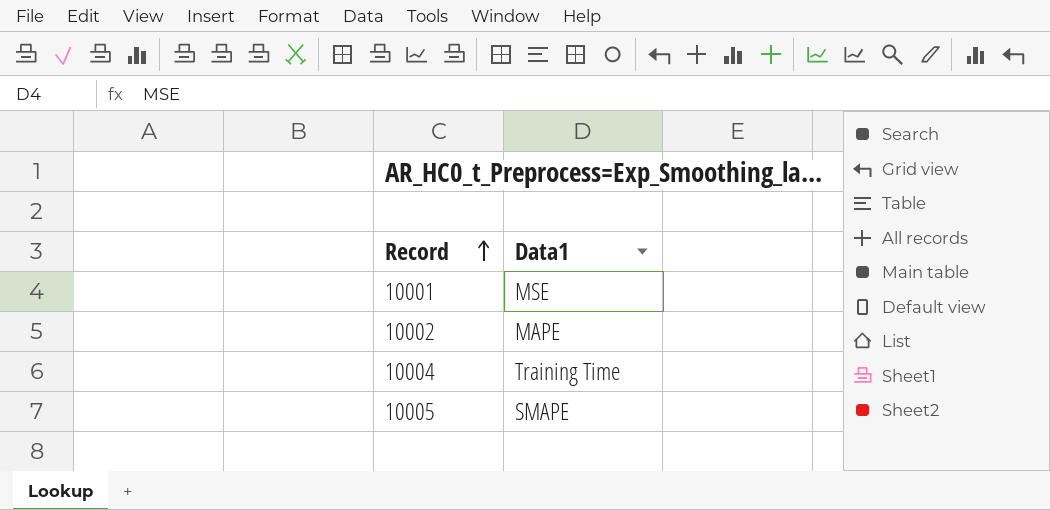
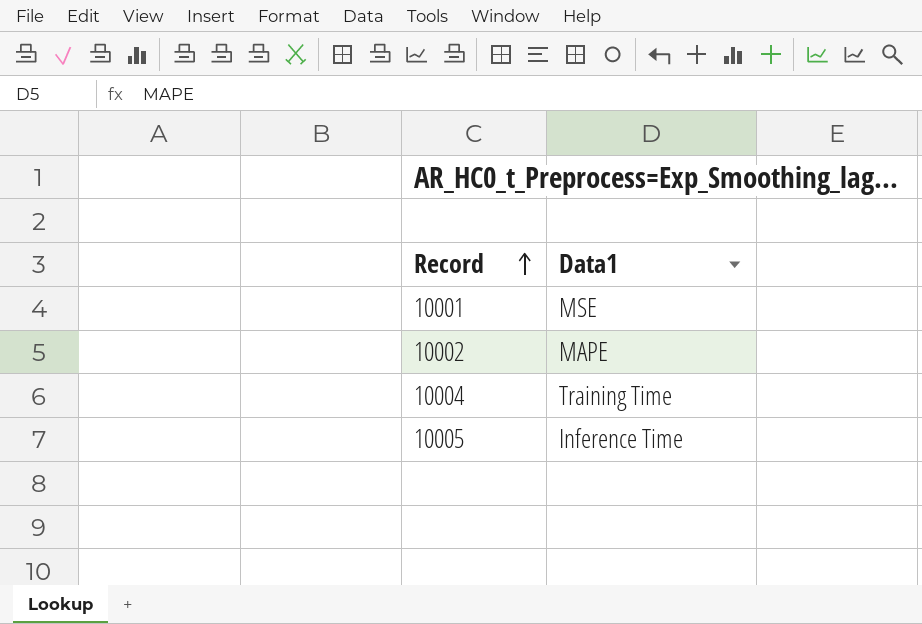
10005 | Data1: SMAPE -> Inference Time

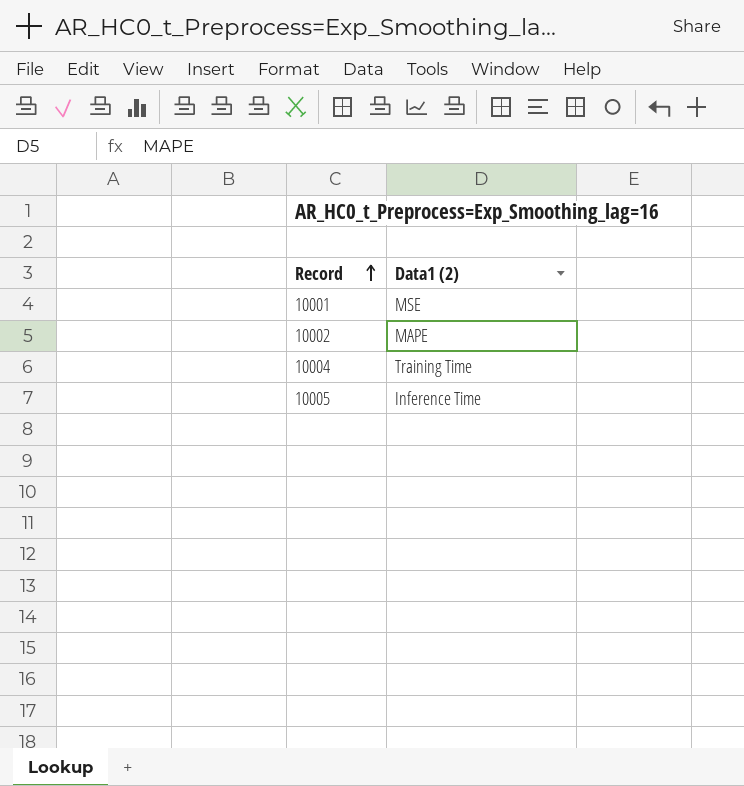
column name: Data1 -> Data1 (2)

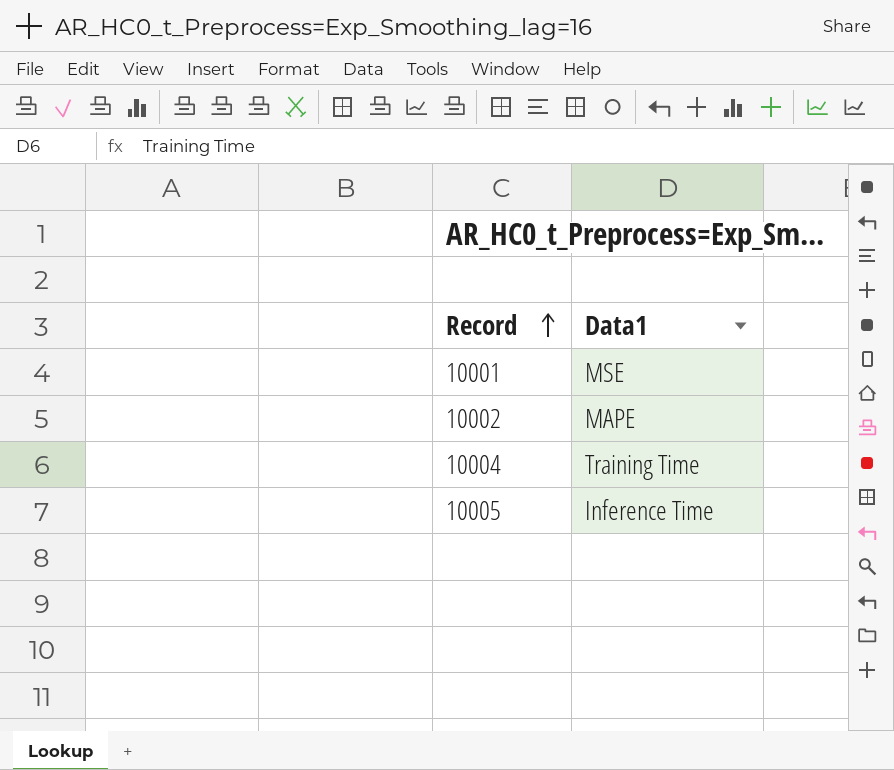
column name: Data1 (2) -> Data1

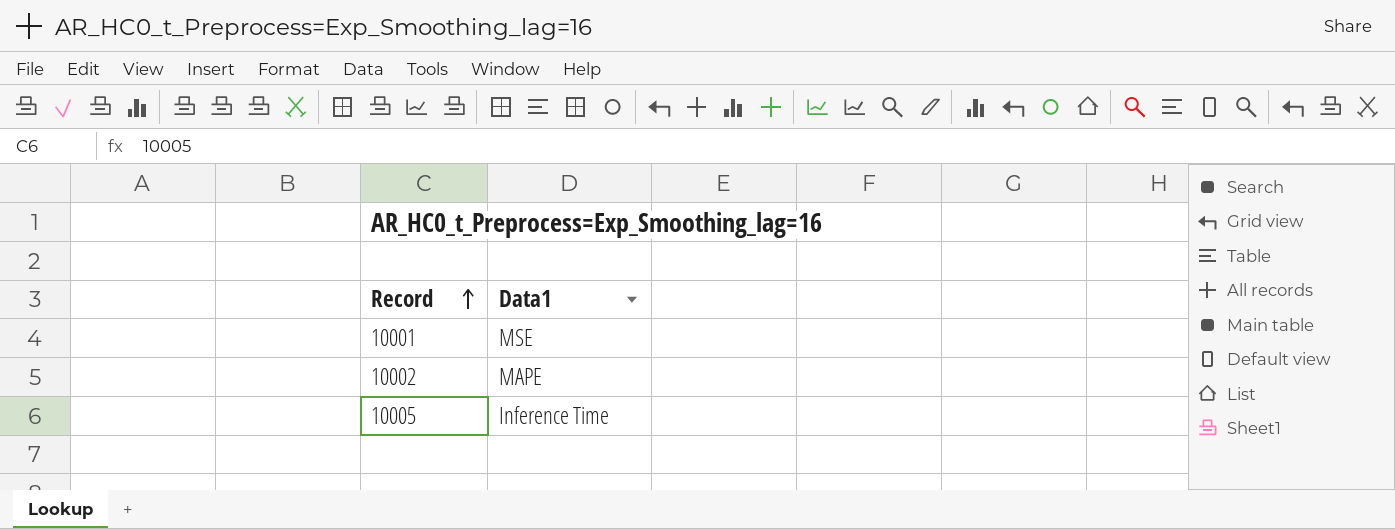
row 10004: Training Time -> none

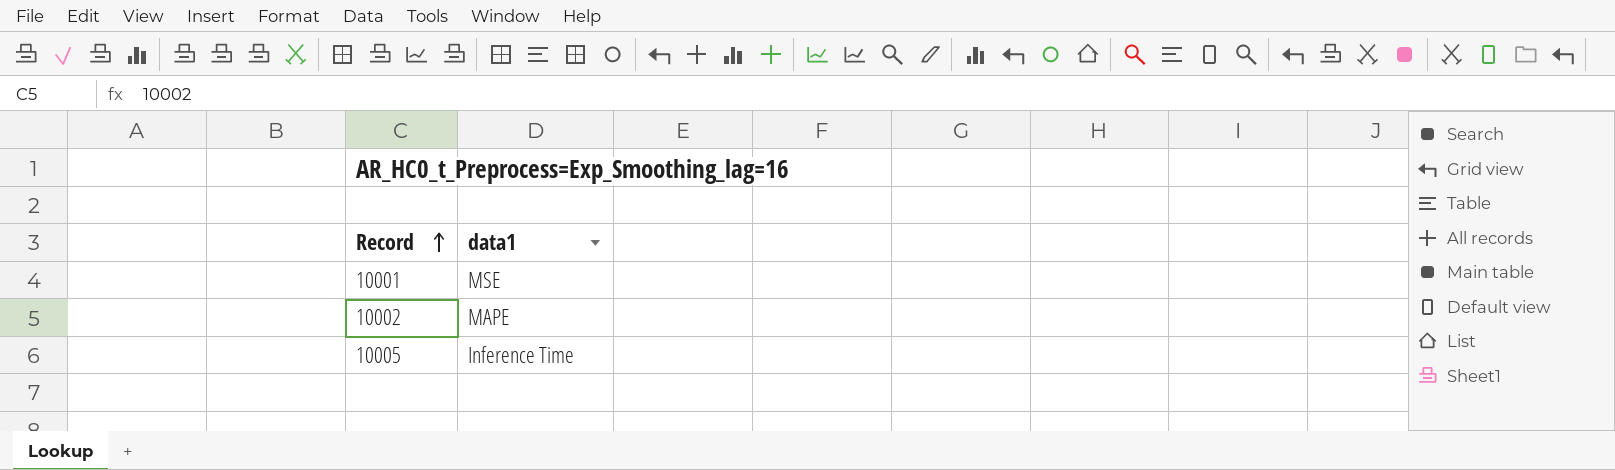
column name: Data1 -> data1

